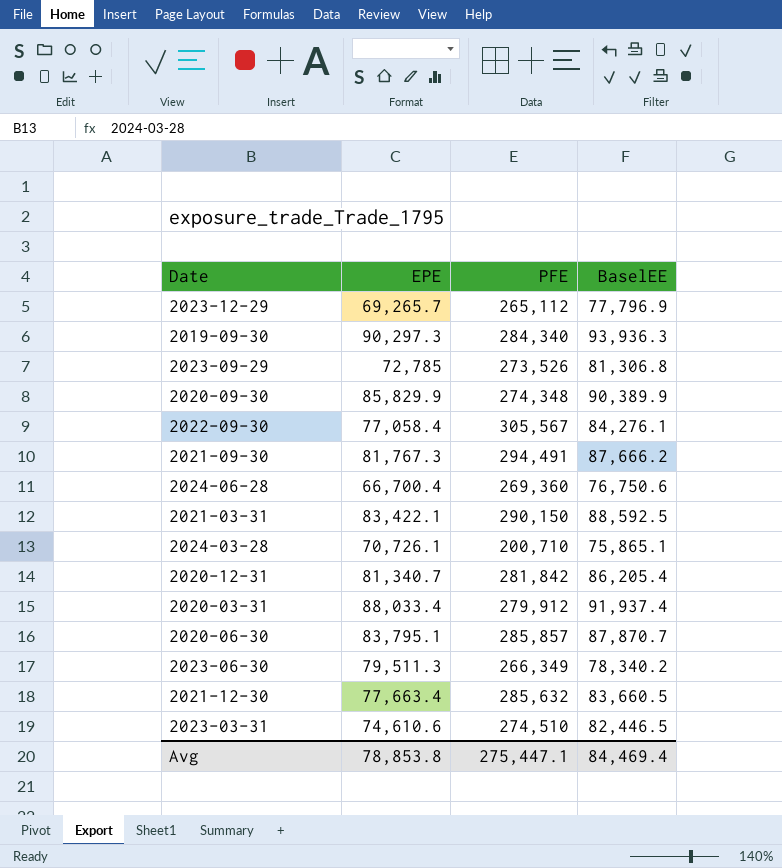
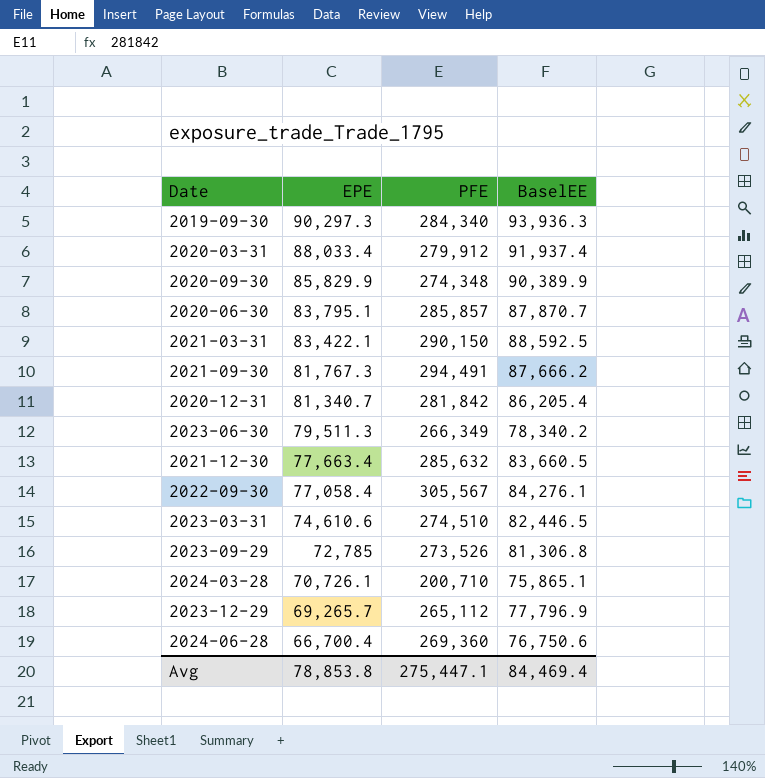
row order: none -> EPE descending

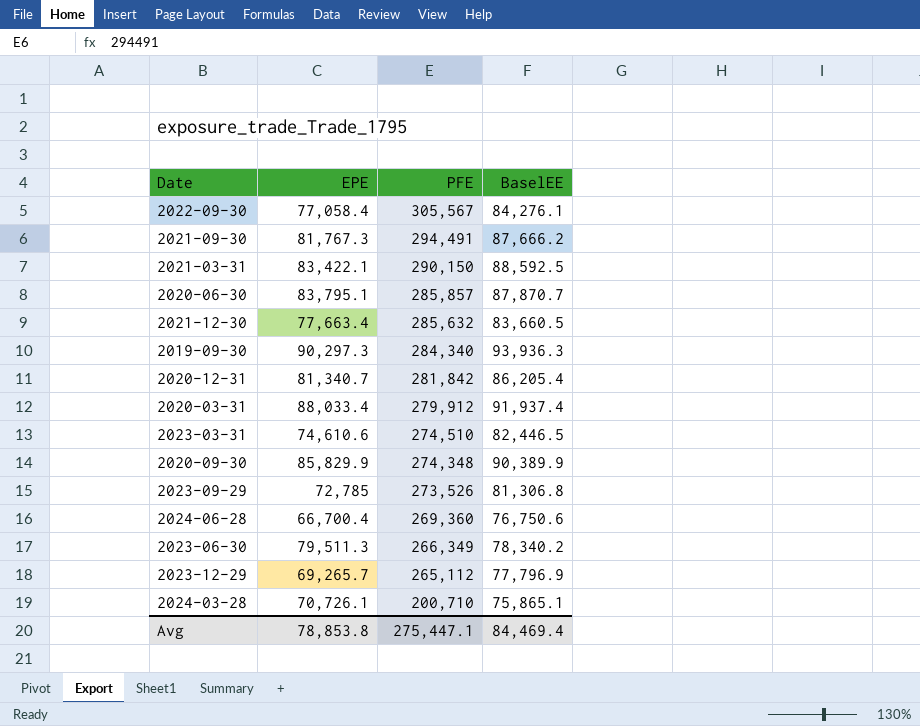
row order: EPE descending -> PFE descending

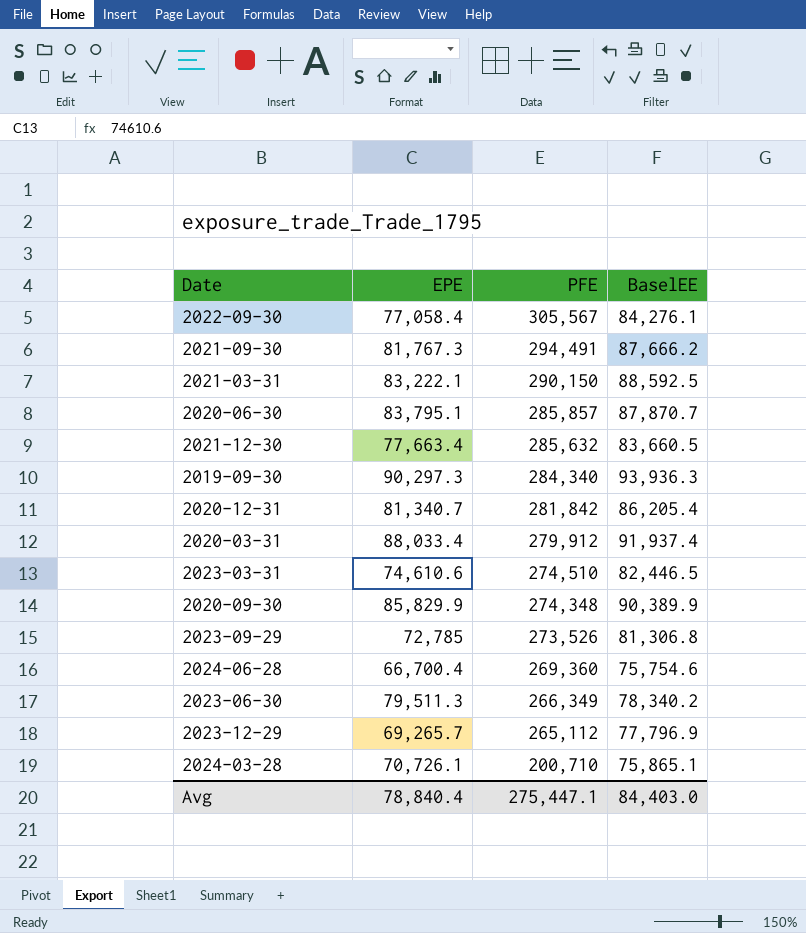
2021-03-31 | EPE: 83,422.1 -> 83,222.1
2024-06-28 | BaselEE: 76,750.6 -> 75,754.6
Avg | EPE: 78,853.8 -> 78,840.4
Avg | BaselEE: 84,469.4 -> 84,403.0

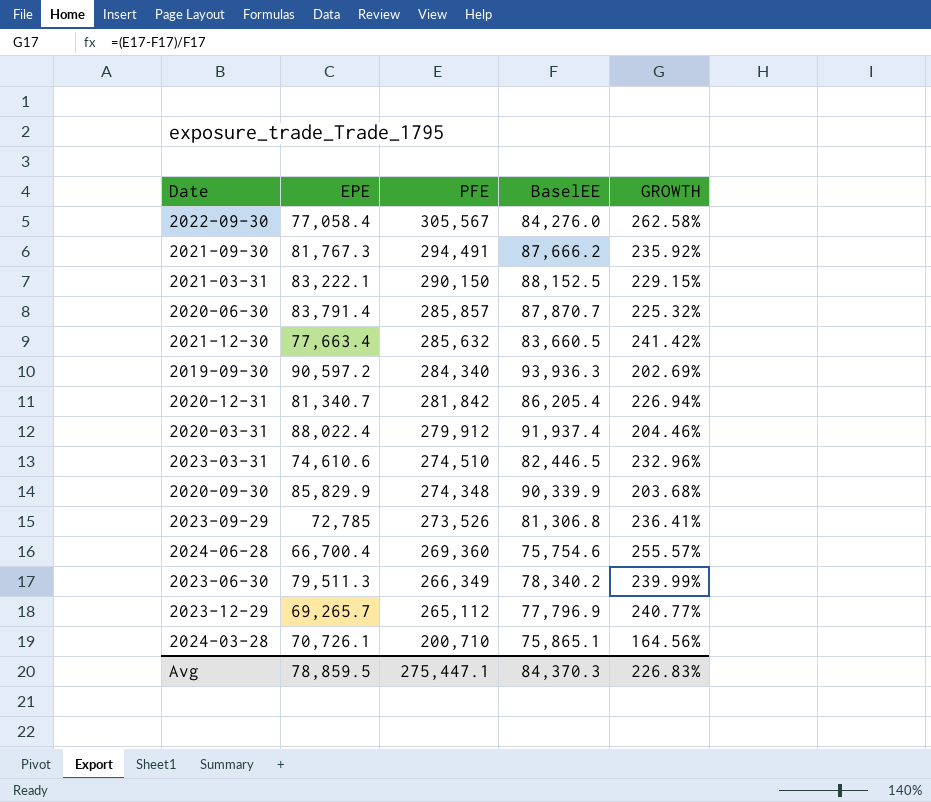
column GROWTH | formula: none -> ([PFE] - [BaselEE]) / [BaselEE]
2022-09-30 | BaselEE: 84,276.1 -> 84,276.0
2021-03-31 | BaselEE: 88,592.5 -> 88,152.5
2020-06-30 | EPE: 83,795.1 -> 83,791.4
2019-09-30 | EPE: 90,297.3 -> 90,597.2
2020-03-31 | EPE: 88,033.4 -> 88,022.4
2020-09-30 | BaselEE: 90,389.9 -> 90,339.9
Avg | EPE: 78,840.4 -> 78,859.5
Avg | BaselEE: 84,403.0 -> 84,370.3

